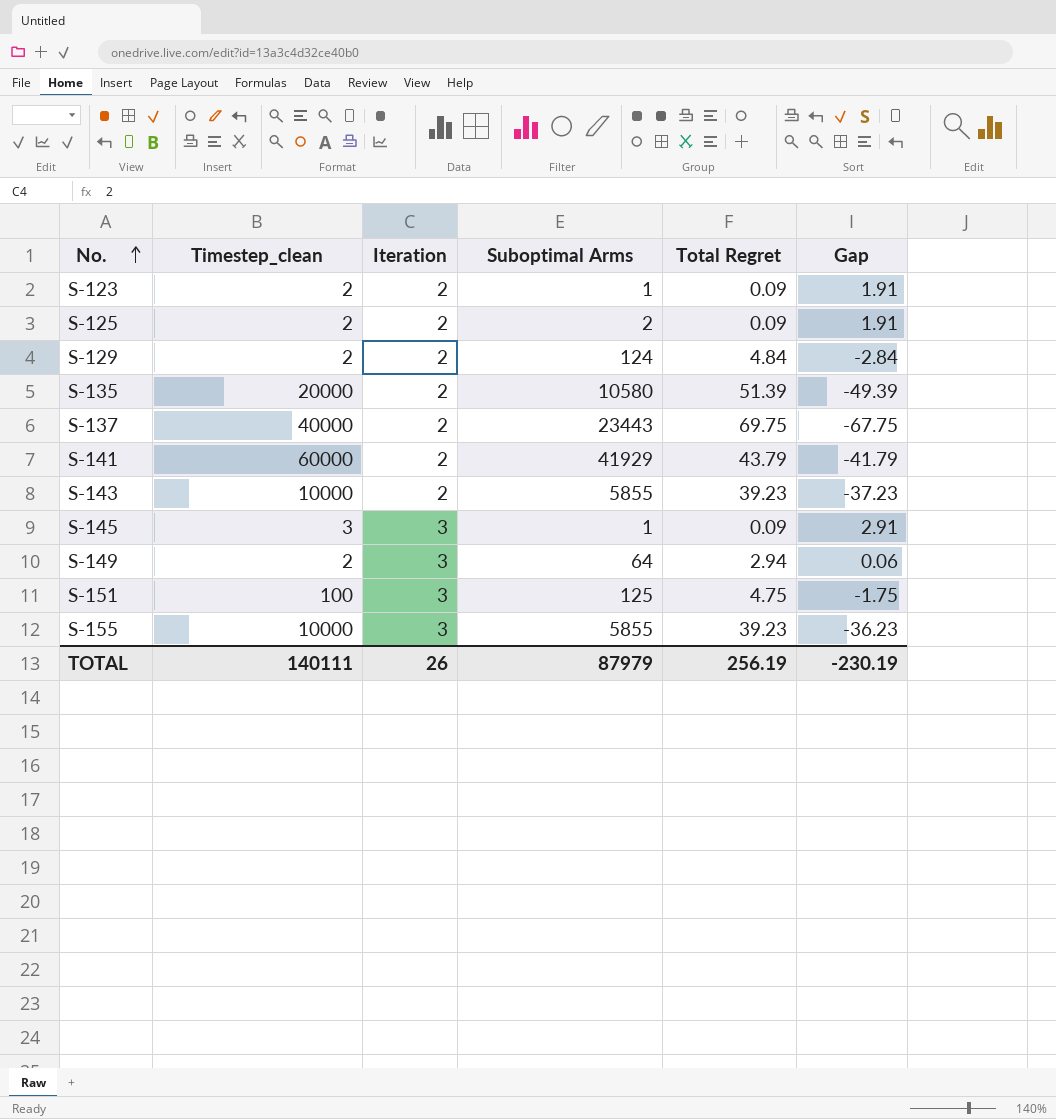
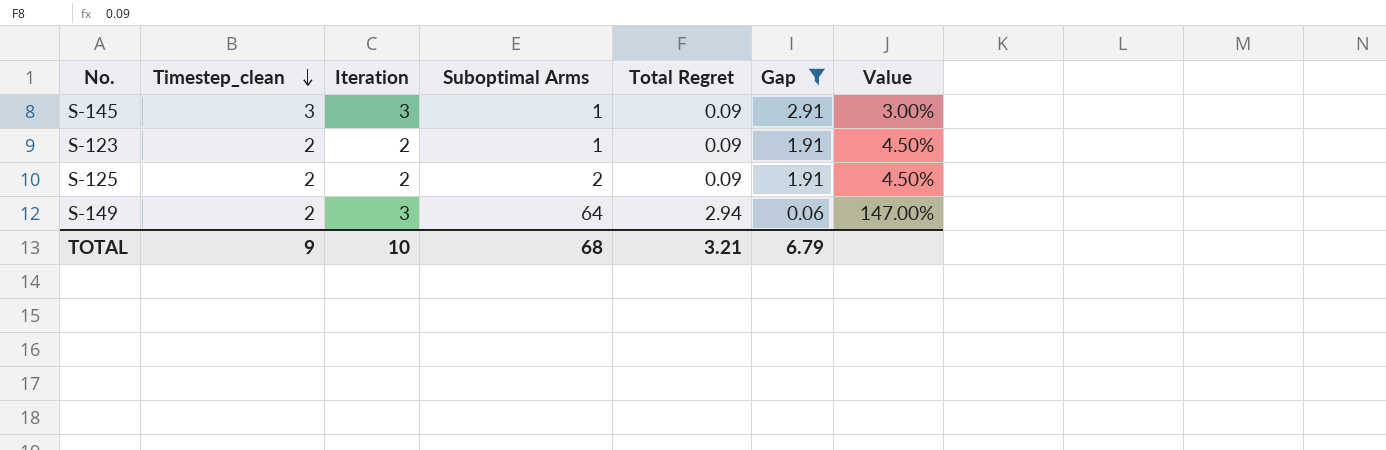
filter: none -> Gap >= 0.06
row order: No. ascending -> Timestep_clean descending
column Value | formula: none -> [Total Regret] / [Timestep_clean]
TOTAL | Timestep_clean: 140111 -> 9
TOTAL | Iteration: 26 -> 10
TOTAL | Suboptimal Arms: 87979 -> 68
TOTAL | Total Regret: 256.19 -> 3.21
TOTAL | Gap: -230.19 -> 6.79

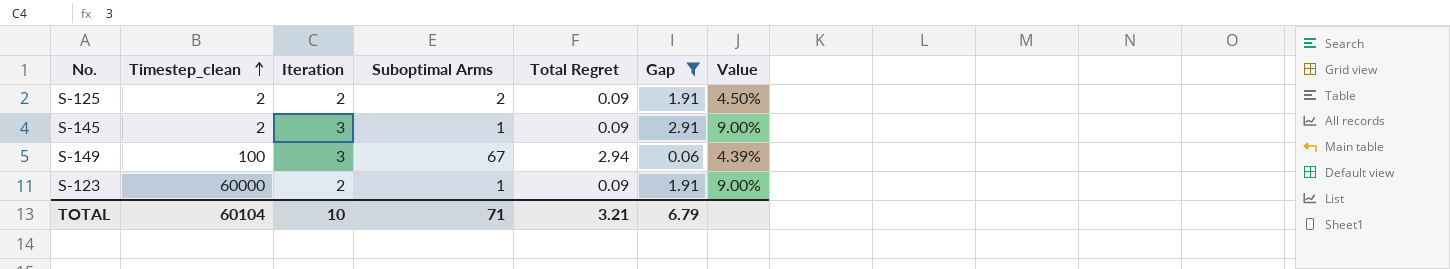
row order: Timestep_clean descending -> Timestep_clean ascending
column Value | formula: [Total Regret] / [Timestep_clean] -> [Total Regret] / [Suboptimal Arms]
S-145 | Timestep_clean: 3 -> 2
S-149 | Timestep_clean: 2 -> 100
S-149 | Suboptimal Arms: 64 -> 67
S-123 | Timestep_clean: 2 -> 60000
TOTAL | Timestep_clean: 9 -> 60104
TOTAL | Suboptimal Arms: 68 -> 71

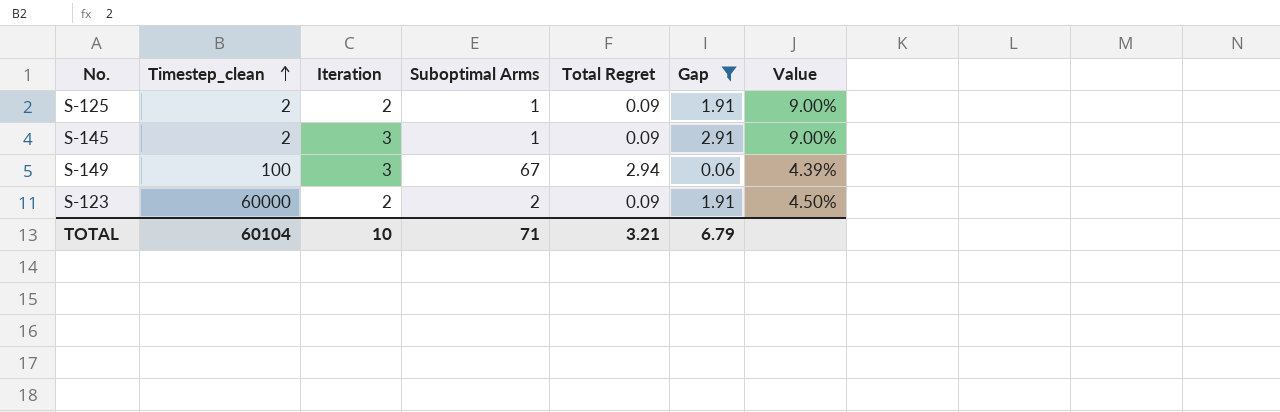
S-125 | Suboptimal Arms: 2 -> 1
S-125 | Value: 4.50% -> 9.00%
S-123 | Suboptimal Arms: 1 -> 2
S-123 | Value: 9.00% -> 4.50%

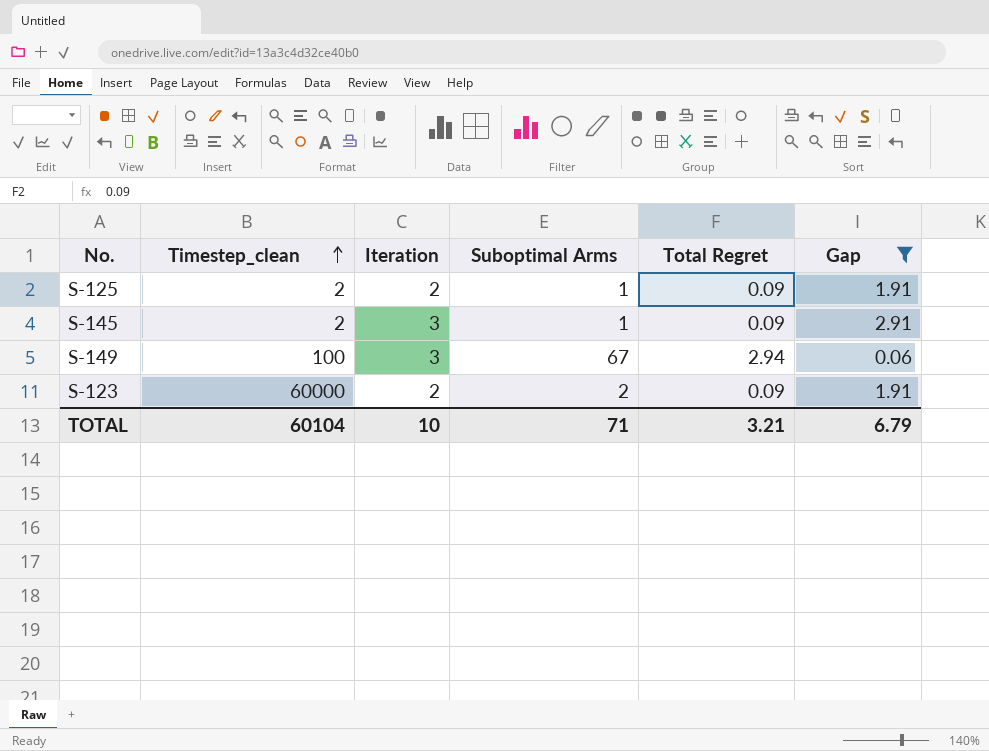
column Value | formula: [Total Regret] / [Suboptimal Arms] -> none

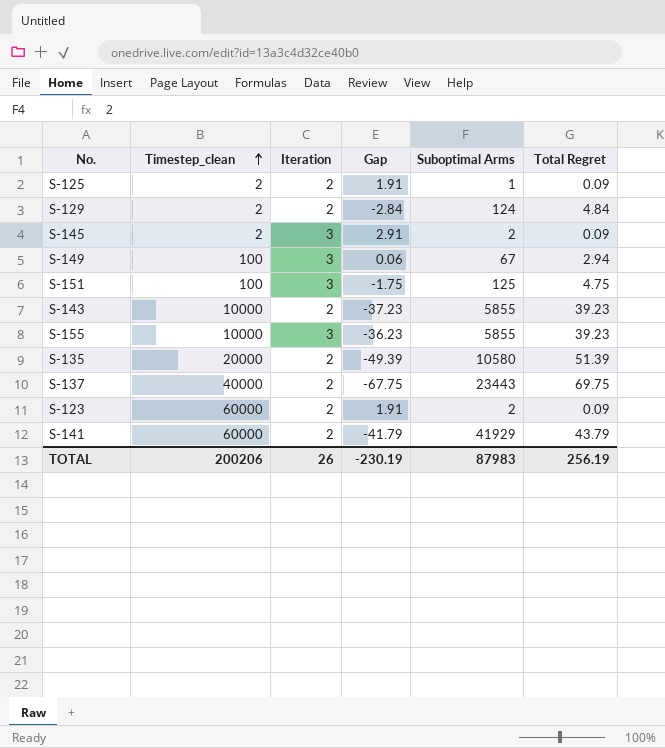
filter: Gap >= 0.06 -> none
column Gap | position: 6 -> 4
S-145 | Suboptimal Arms: 1 -> 2
TOTAL | Timestep_clean: 60104 -> 200206
TOTAL | Iteration: 10 -> 26
TOTAL | Gap: 6.79 -> -230.19
TOTAL | Suboptimal Arms: 71 -> 87983
TOTAL | Total Regret: 3.21 -> 256.19

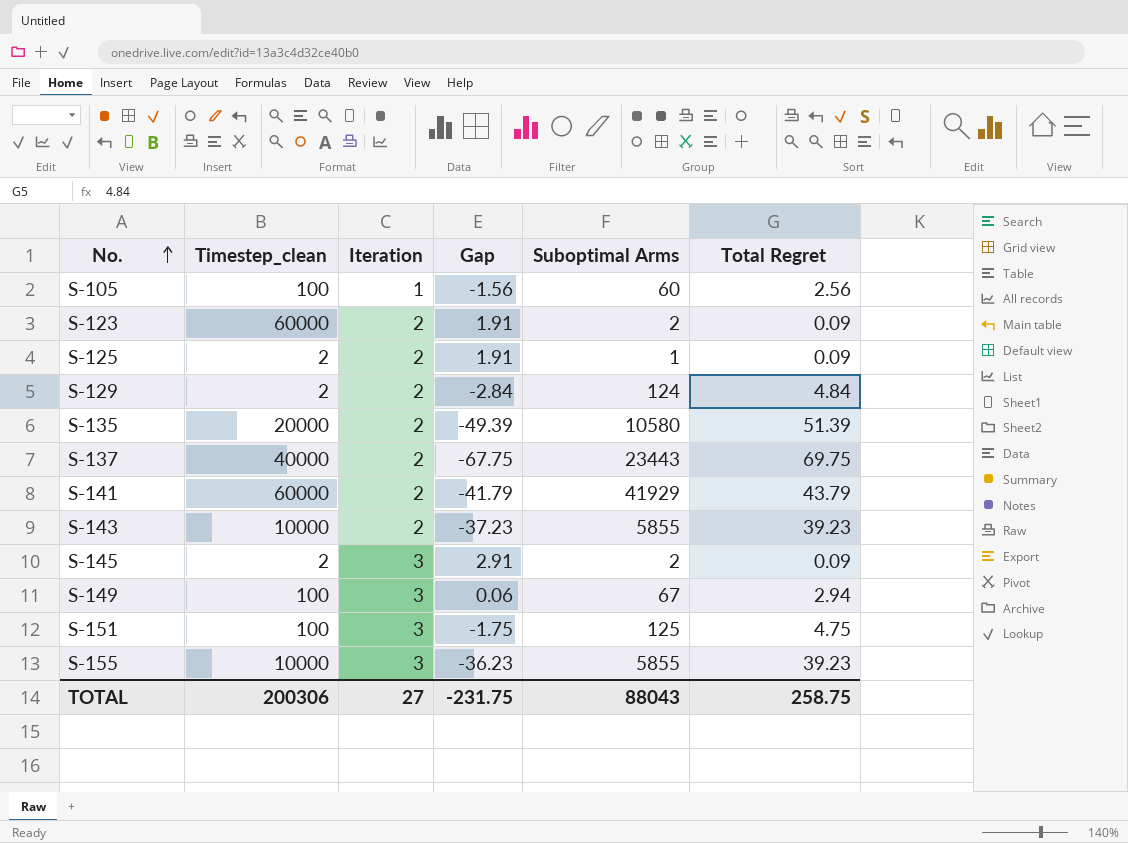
row order: Timestep_clean ascending -> No. ascending
row S-105: none -> 100 | 1 | -1.56 | 60 | 2.56
TOTAL | Timestep_clean: 200206 -> 200306
TOTAL | Iteration: 26 -> 27
TOTAL | Gap: -230.19 -> -231.75
TOTAL | Suboptimal Arms: 87983 -> 88043
TOTAL | Total Regret: 256.19 -> 258.75

